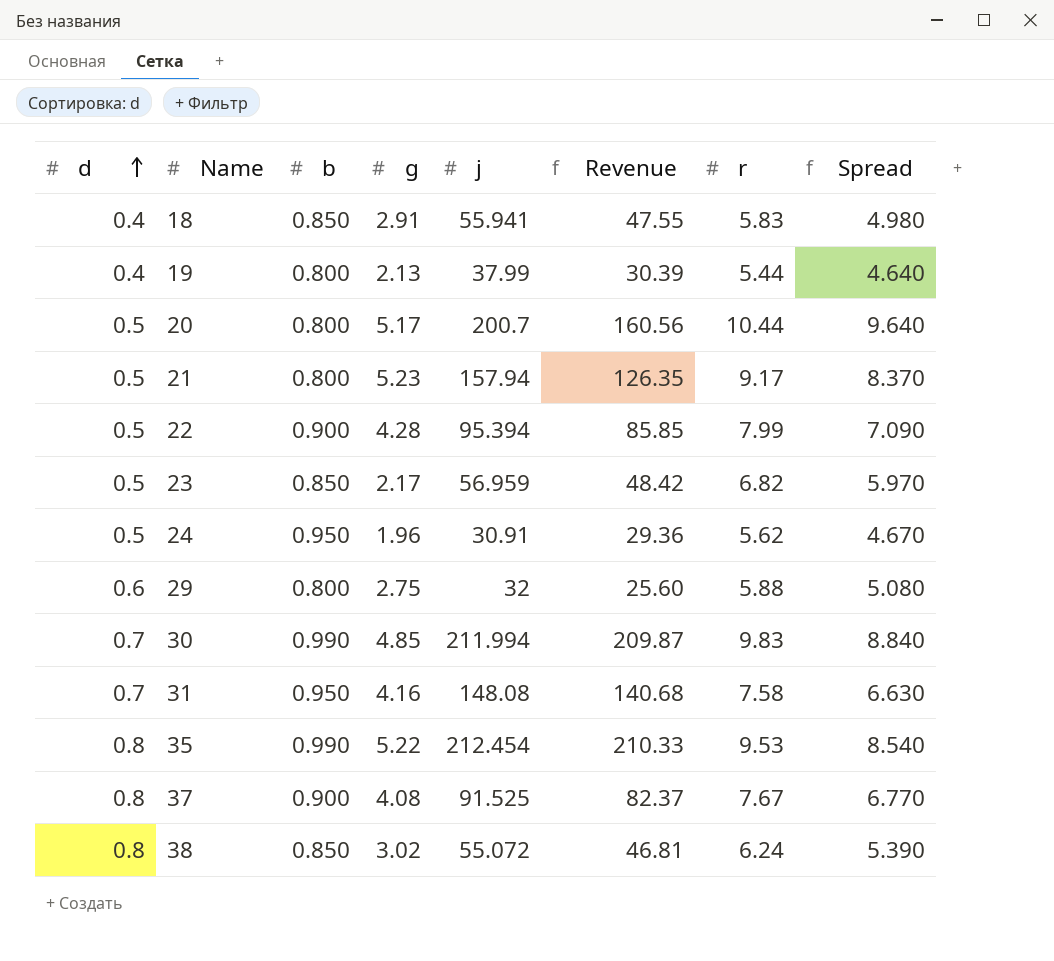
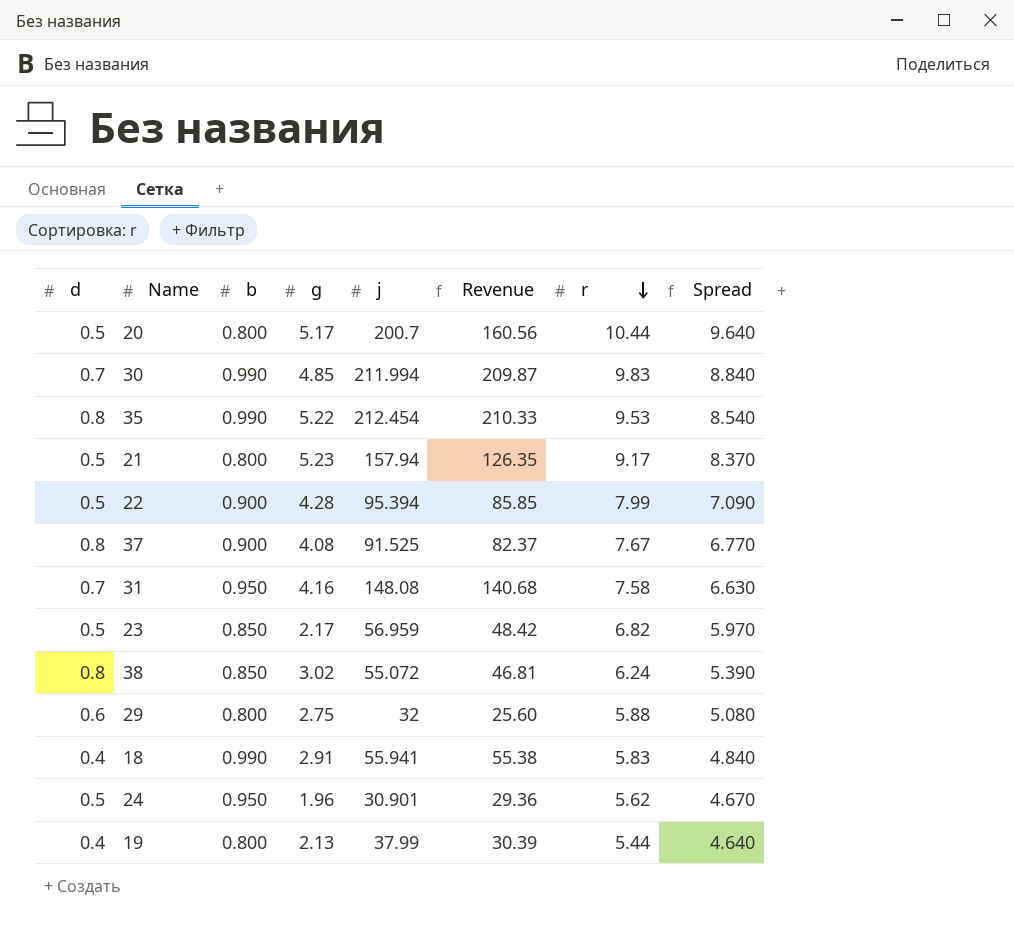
row order: d ascending -> r descending
18 | b: 0.850 -> 0.990
18 | Revenue: 47.55 -> 55.38
18 | Spread: 4.980 -> 4.840
24 | j: 30.91 -> 30.901

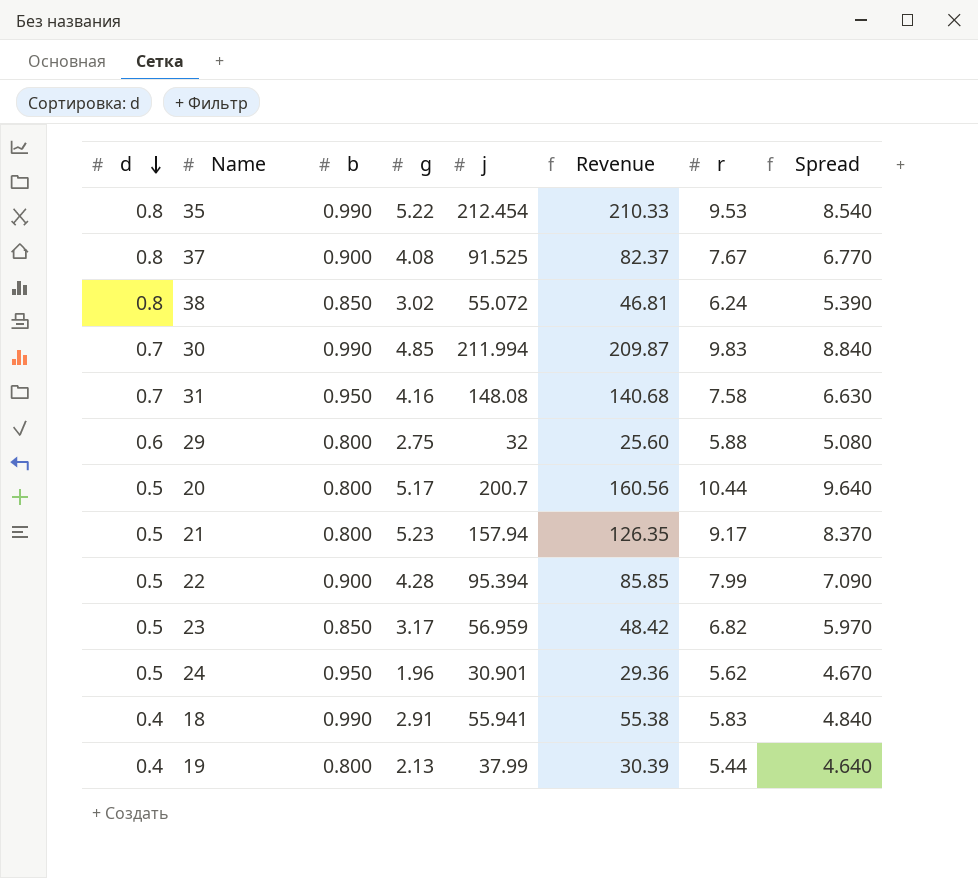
row order: r descending -> d descending
23 | g: 2.17 -> 3.17

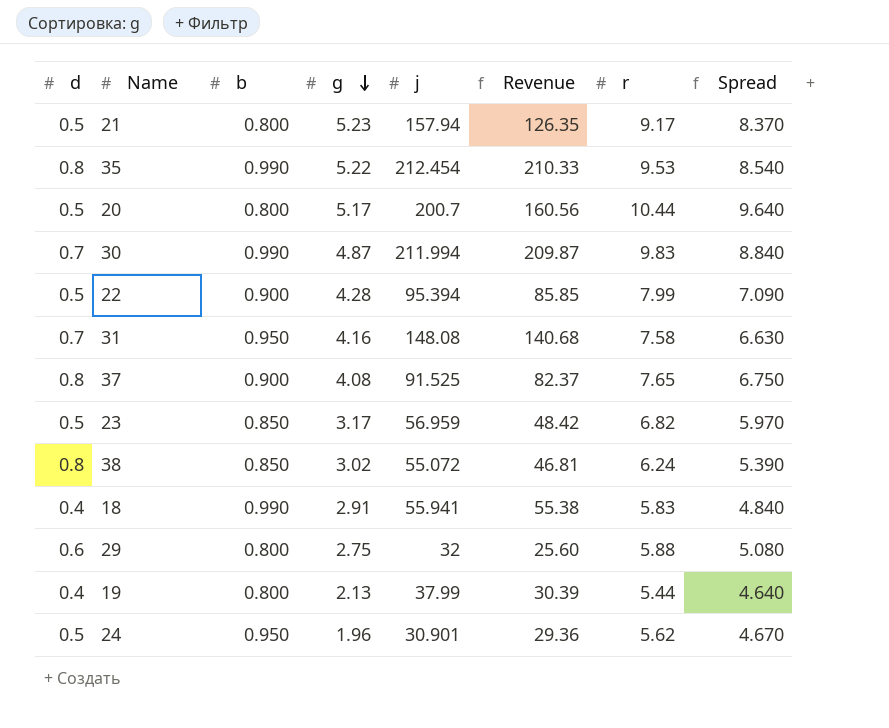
row order: d descending -> g descending
30 | g: 4.85 -> 4.87
37 | r: 7.67 -> 7.65
37 | Spread: 6.770 -> 6.750

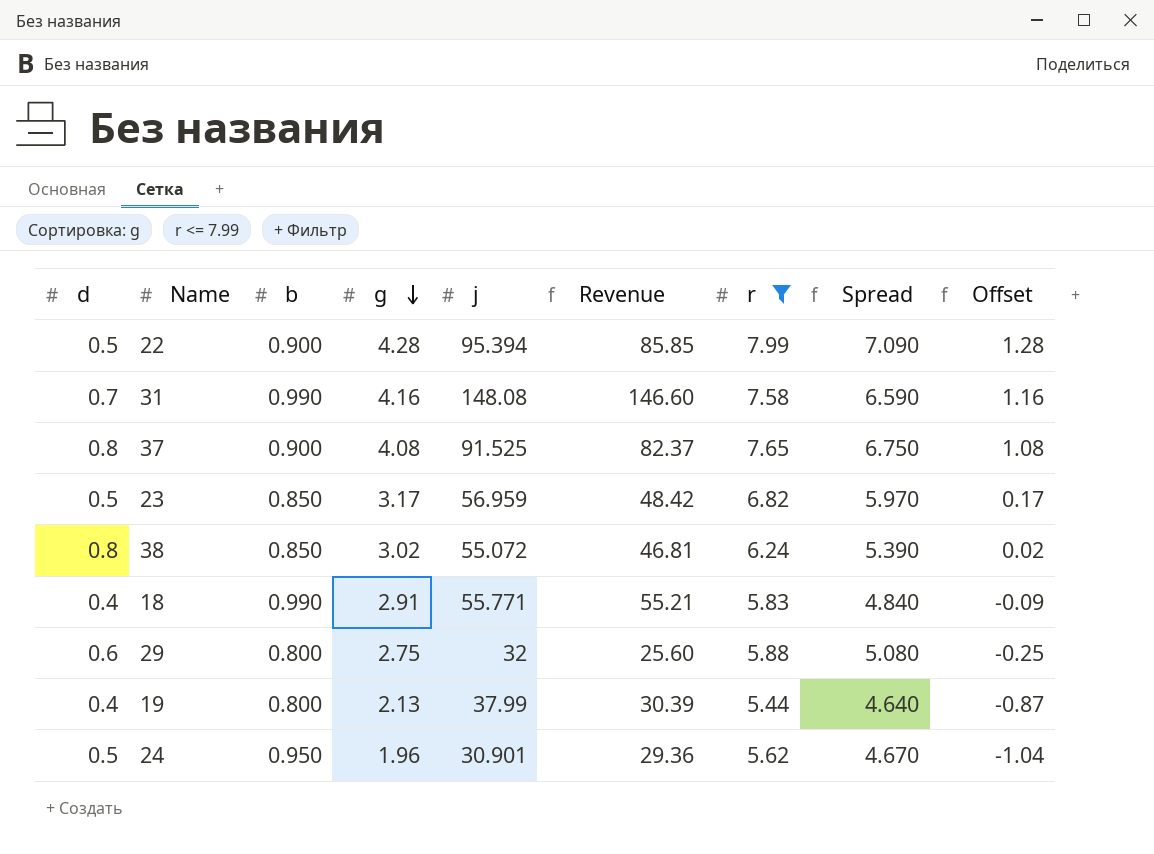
filter: none -> r <= 7.99
column Offset | formula: none -> [g] - 3
31 | b: 0.950 -> 0.990
31 | Revenue: 140.68 -> 146.60
31 | Spread: 6.630 -> 6.590
18 | j: 55.941 -> 55.771
18 | Revenue: 55.38 -> 55.21

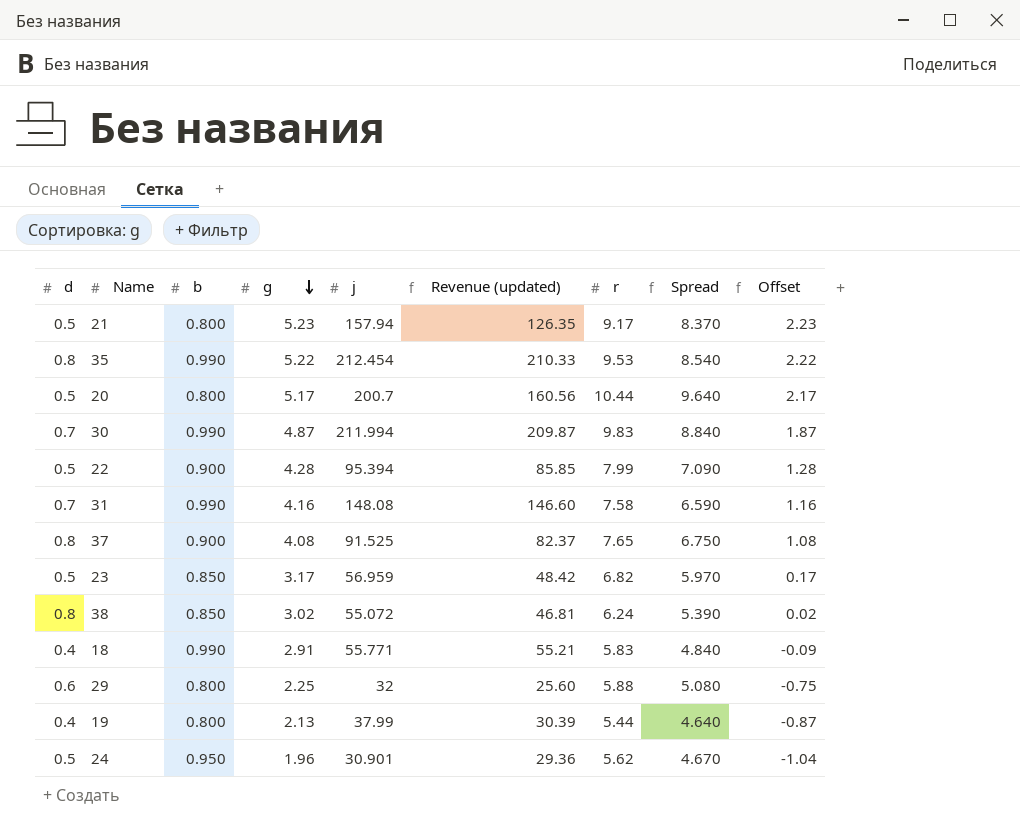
filter: r <= 7.99 -> none
column name: Revenue -> Revenue (updated)
29 | g: 2.75 -> 2.25
29 | Offset: -0.25 -> -0.75

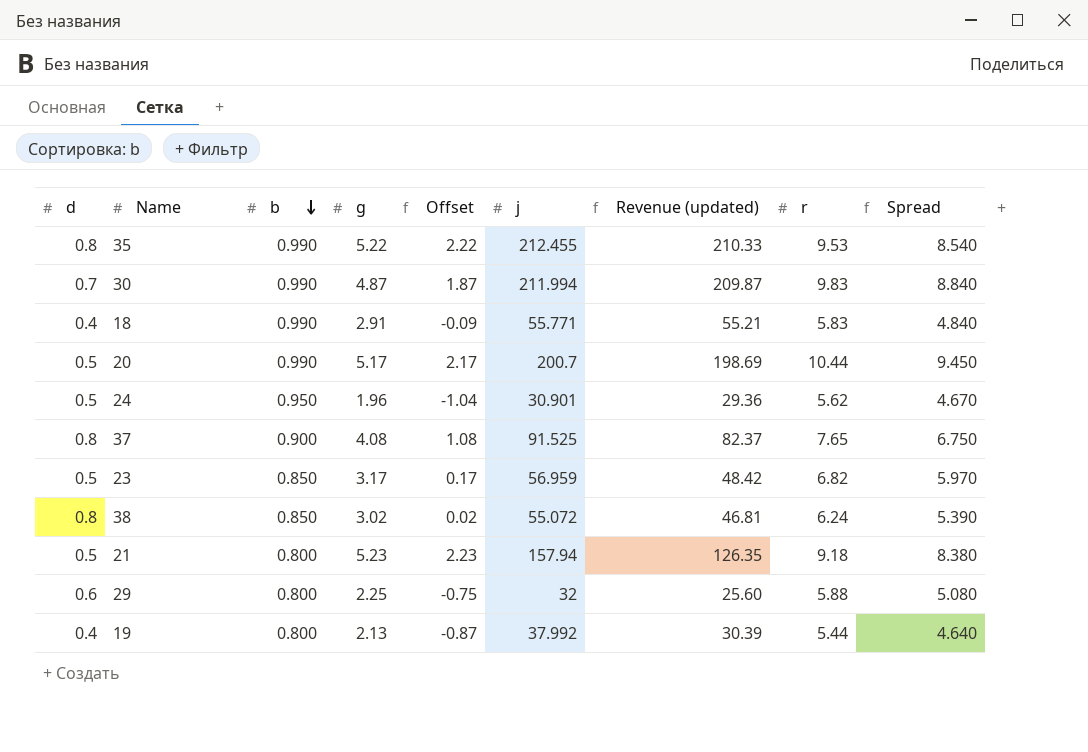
row order: g descending -> b descending
column Offset | position: 9 -> 5
row 22: 0.5 | 0.900 | 4.28 | 95.394 | 85.85 | 7.99 | 7.090 | 1.28 -> none
row 31: 0.7 | 0.990 | 4.16 | 148.08 | 146.60 | 7.58 | 6.590 | 1.16 -> none
35 | j: 212.454 -> 212.455
20 | b: 0.800 -> 0.990
20 | Revenue (updated): 160.56 -> 198.69
20 | Spread: 9.640 -> 9.450
21 | r: 9.17 -> 9.18
21 | Spread: 8.370 -> 8.380
19 | j: 37.99 -> 37.992

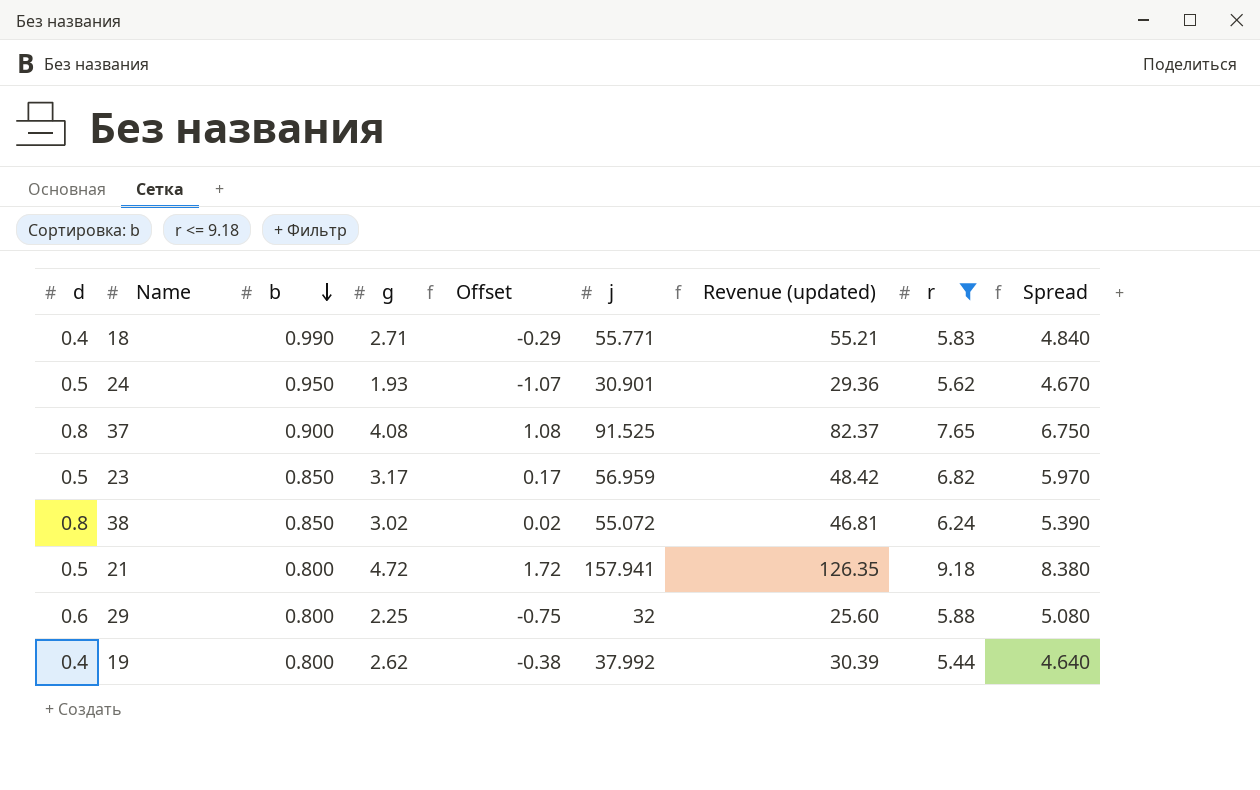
filter: none -> r <= 9.18
18 | g: 2.91 -> 2.71
18 | Offset: -0.09 -> -0.29
24 | g: 1.96 -> 1.93
24 | Offset: -1.04 -> -1.07
21 | g: 5.23 -> 4.72
21 | Offset: 2.23 -> 1.72
21 | j: 157.94 -> 157.941
19 | g: 2.13 -> 2.62
19 | Offset: -0.87 -> -0.38

